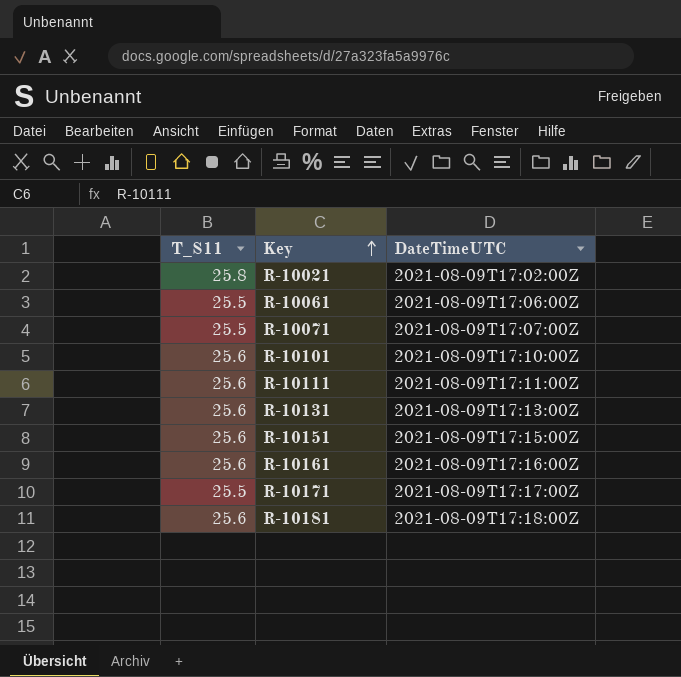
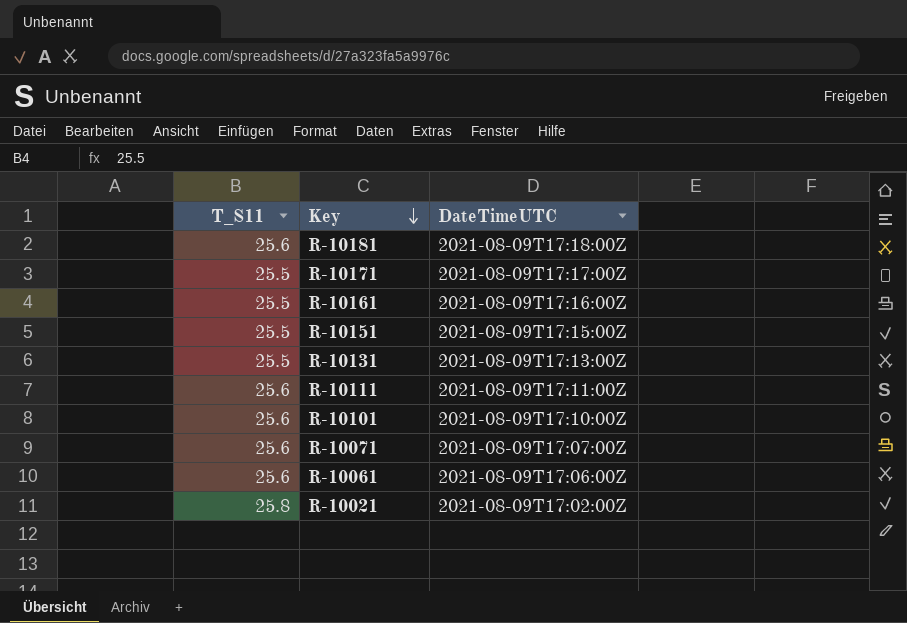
row order: Key ascending -> Key descending
R-10161 | T_S11: 25.6 -> 25.5
R-10151 | T_S11: 25.6 -> 25.5
R-10131 | T_S11: 25.6 -> 25.5
R-10071 | T_S11: 25.5 -> 25.6
R-10061 | T_S11: 25.5 -> 25.6

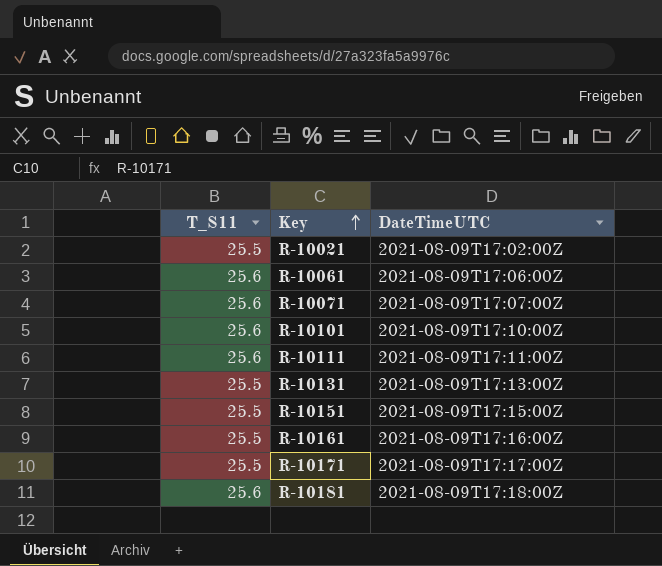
row order: Key descending -> Key ascending
R-10021 | T_S11: 25.8 -> 25.5

